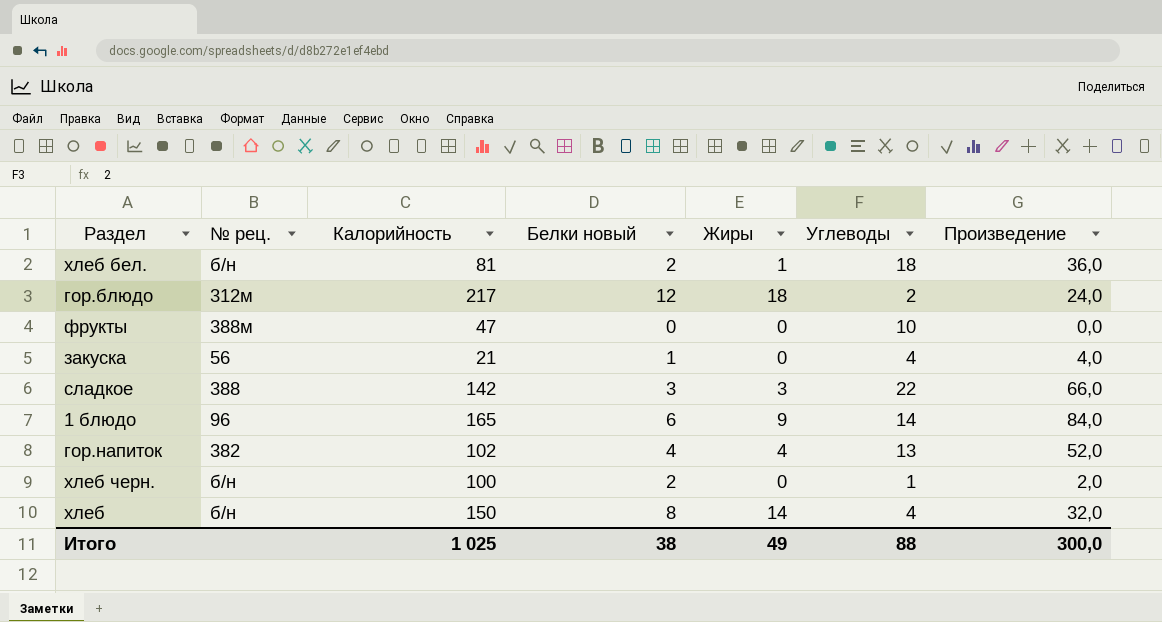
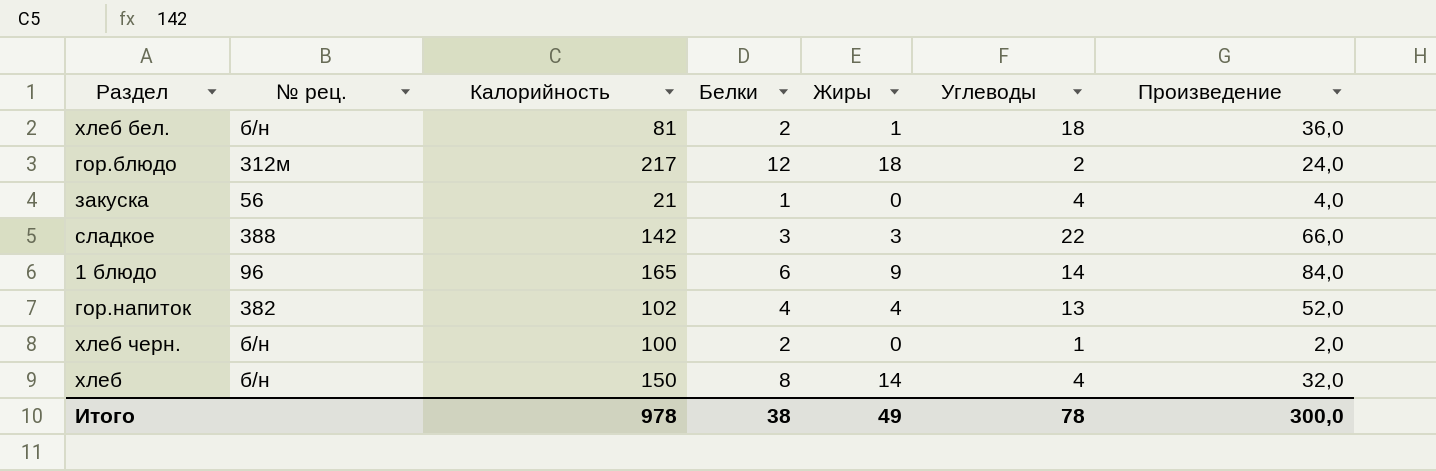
column name: Белки новый -> Белки
row фрукты: 388м | 47 | 0 | 0 | 10 | 0,0 -> none
Итого | Калорийность: 1 025 -> 978
Итого | Углеводы: 88 -> 78

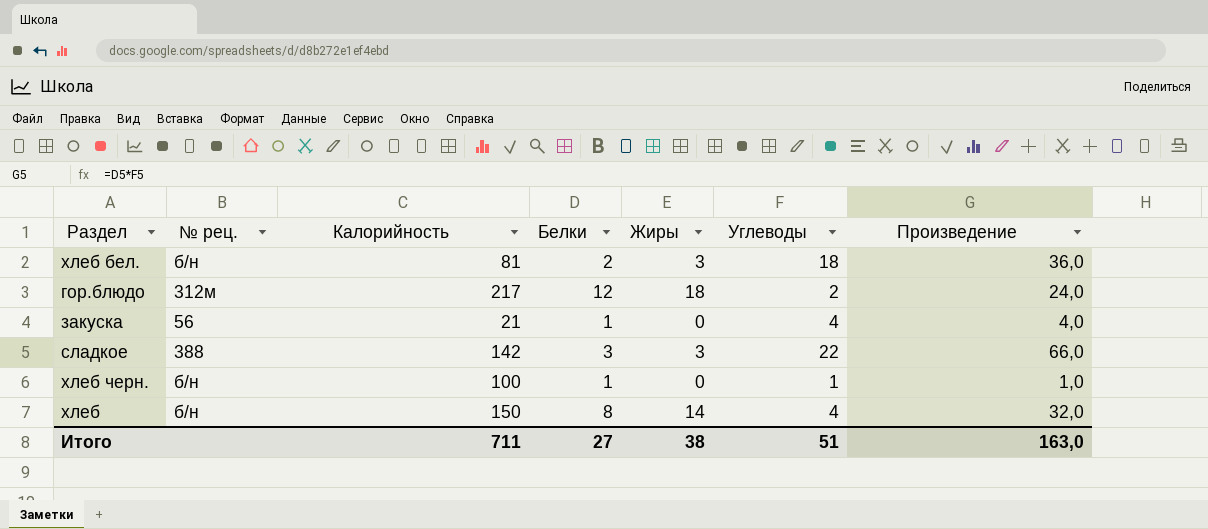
row 1 блюдо: 96 | 165 | 6 | 9 | 14 | 84,0 -> none
row гор.напиток: 382 | 102 | 4 | 4 | 13 | 52,0 -> none
хлеб бел. | Жиры: 1 -> 3
хлеб черн. | Белки: 2 -> 1
хлеб черн. | Произведение: 2,0 -> 1,0
Итого | Калорийность: 978 -> 711
Итого | Белки: 38 -> 27
Итого | Жиры: 49 -> 38
Итого | Углеводы: 78 -> 51
Итого | Произведение: 300,0 -> 163,0

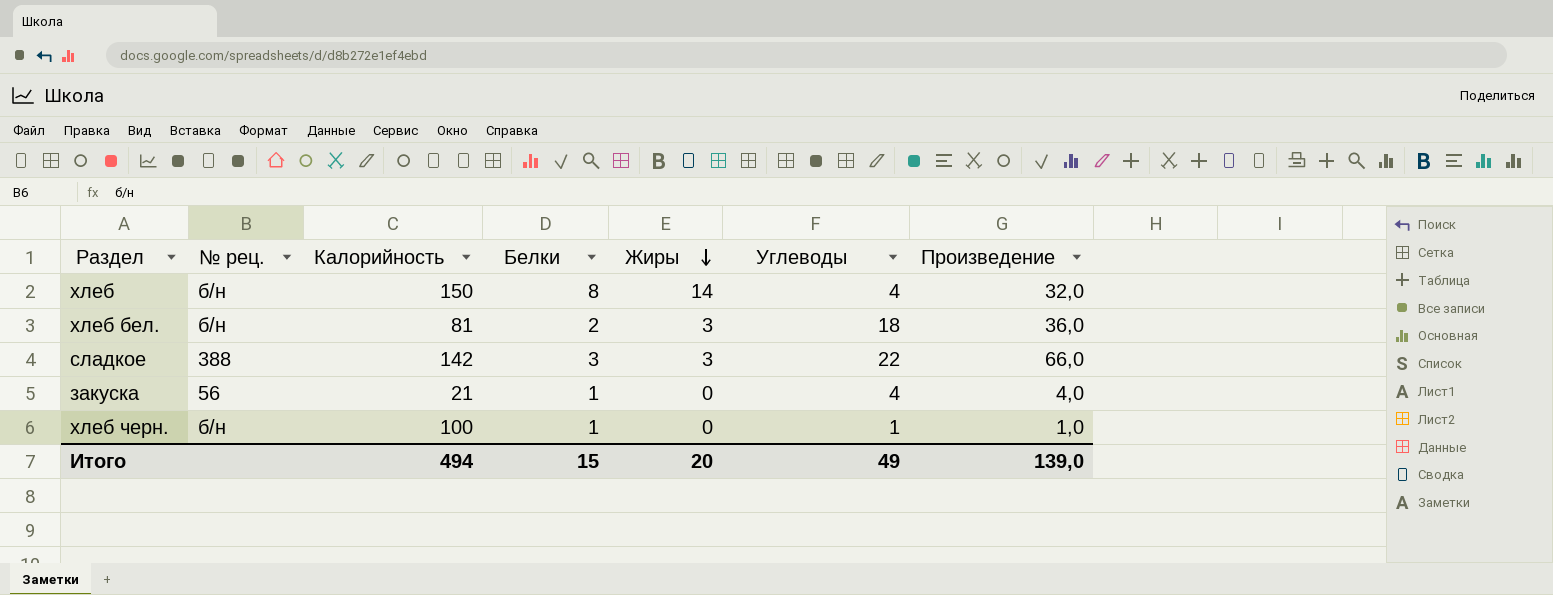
row order: none -> Жиры descending
row гор.блюдо: 312м | 217 | 12 | 18 | 2 | 24,0 -> none
Итого | Калорийность: 711 -> 494
Итого | Белки: 27 -> 15
Итого | Жиры: 38 -> 20
Итого | Углеводы: 51 -> 49
Итого | Произведение: 163,0 -> 139,0

